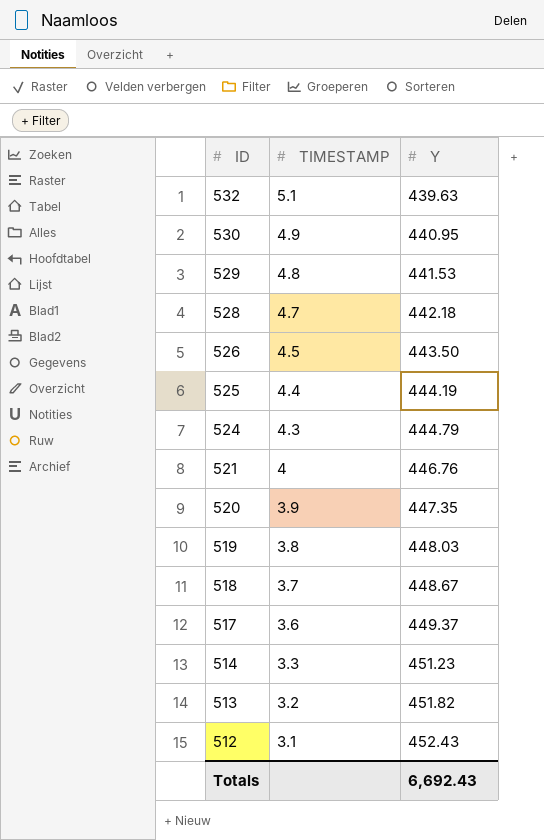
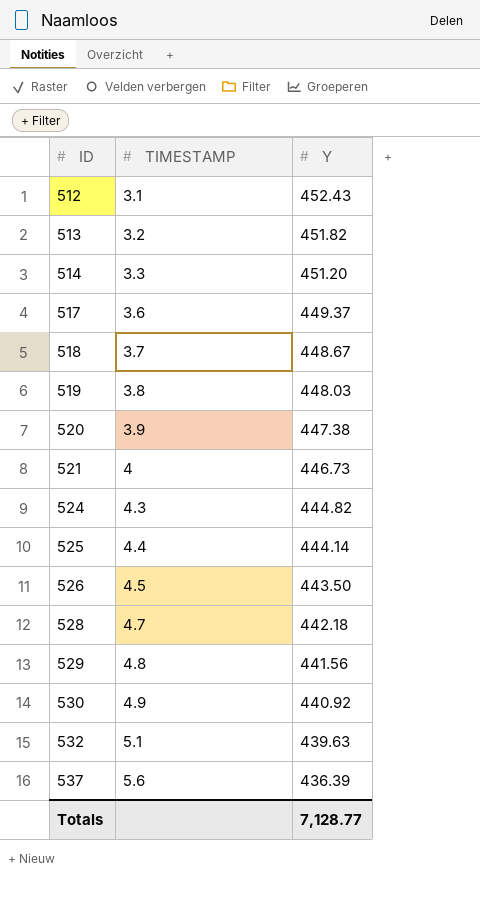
row order: ID descending -> ID ascending
514 | Y: 451.23 -> 451.20
520 | Y: 447.35 -> 447.38
521 | Y: 446.76 -> 446.73
524 | Y: 444.79 -> 444.82
525 | Y: 444.19 -> 444.14
529 | Y: 441.53 -> 441.56
530 | Y: 440.95 -> 440.92
row 537: none -> 5.6 | 436.39
Totals | Y: 6,692.43 -> 7,128.77

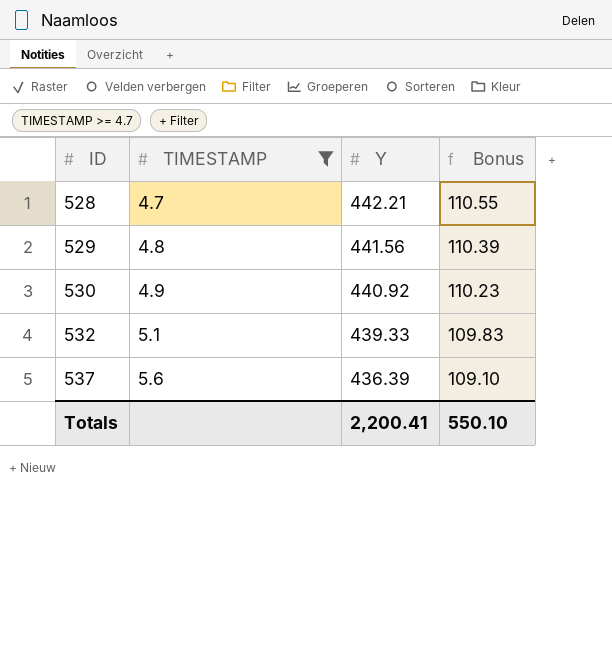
filter: none -> TIMESTAMP >= 4.7
column Bonus | formula: none -> [Y] * 0.25
528 | Y: 442.18 -> 442.21
532 | Y: 439.63 -> 439.33
Totals | Y: 7,128.77 -> 2,200.41

